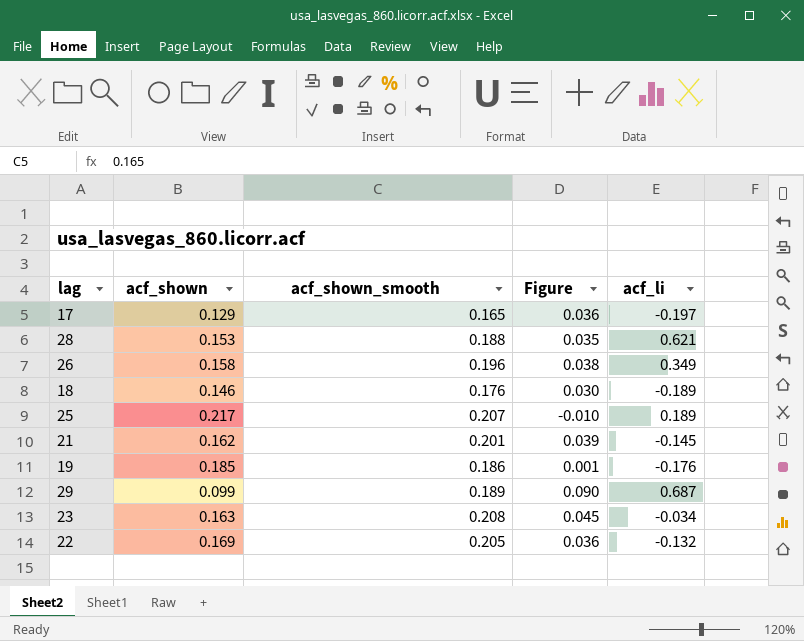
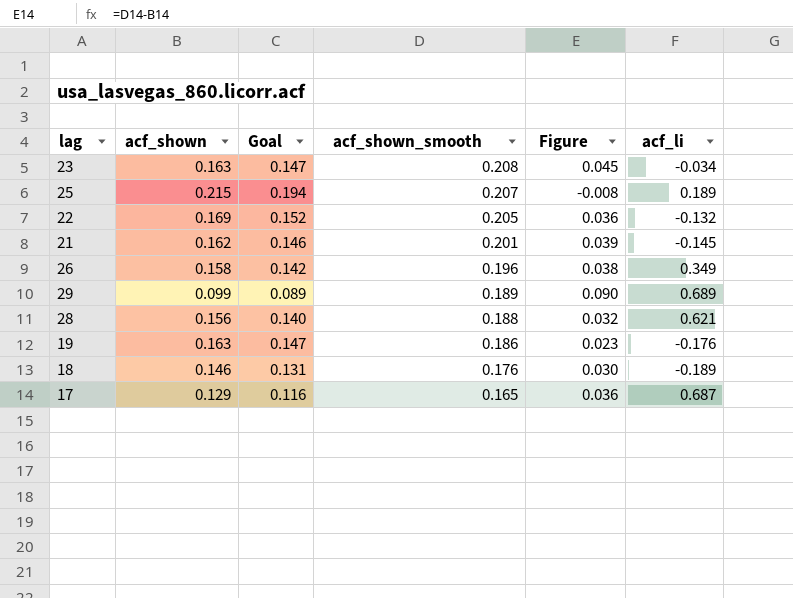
row order: none -> acf_shown_smooth descending
column Goal | formula: none -> [acf_shown] * 0.9
25 | acf_shown: 0.217 -> 0.215
25 | Figure: -0.010 -> -0.008
29 | acf_li: 0.687 -> 0.689
28 | acf_shown: 0.153 -> 0.156
28 | Figure: 0.035 -> 0.032
19 | acf_shown: 0.185 -> 0.163
19 | Figure: 0.001 -> 0.023
17 | acf_li: -0.197 -> 0.687

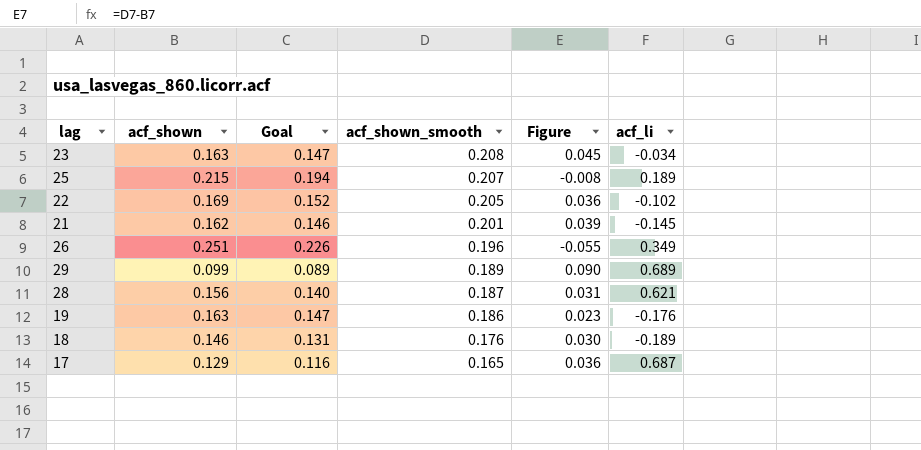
22 | acf_li: -0.132 -> -0.102
26 | acf_shown: 0.158 -> 0.251
26 | Goal: 0.142 -> 0.226
26 | Figure: 0.038 -> -0.055
28 | acf_shown_smooth: 0.188 -> 0.187
28 | Figure: 0.032 -> 0.031

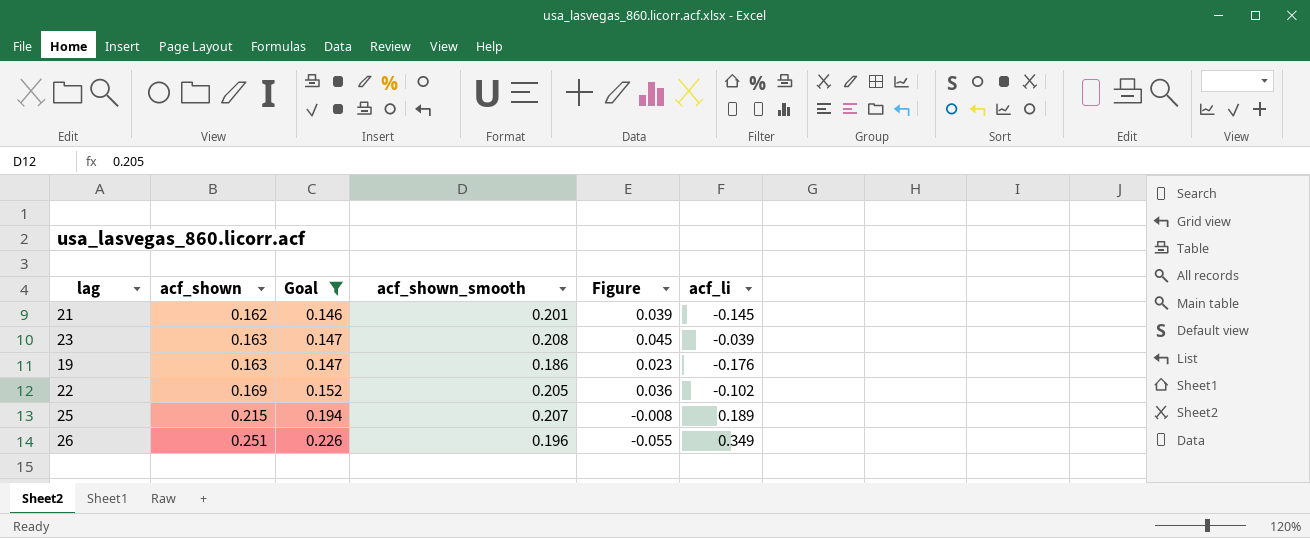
filter: none -> Goal >= 0.146
row order: acf_shown_smooth descending -> acf_shown ascending
23 | acf_li: -0.034 -> -0.039

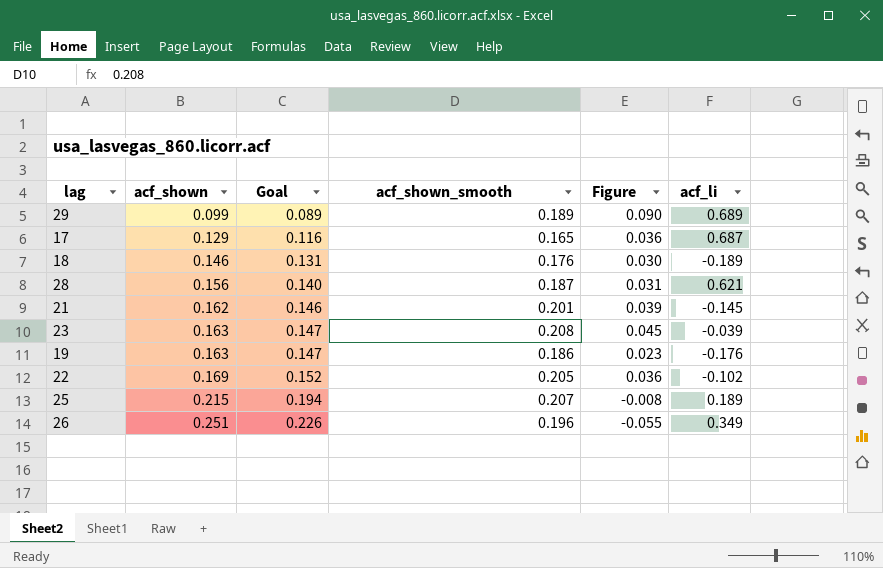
filter: Goal >= 0.146 -> none

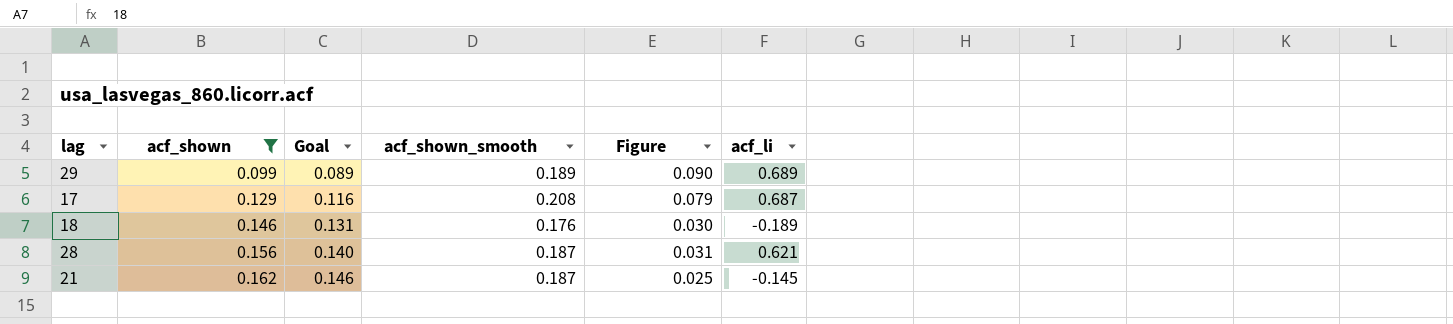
filter: none -> acf_shown <= 0.162
17 | acf_shown_smooth: 0.165 -> 0.208
17 | Figure: 0.036 -> 0.079
21 | acf_shown_smooth: 0.201 -> 0.187
21 | Figure: 0.039 -> 0.025

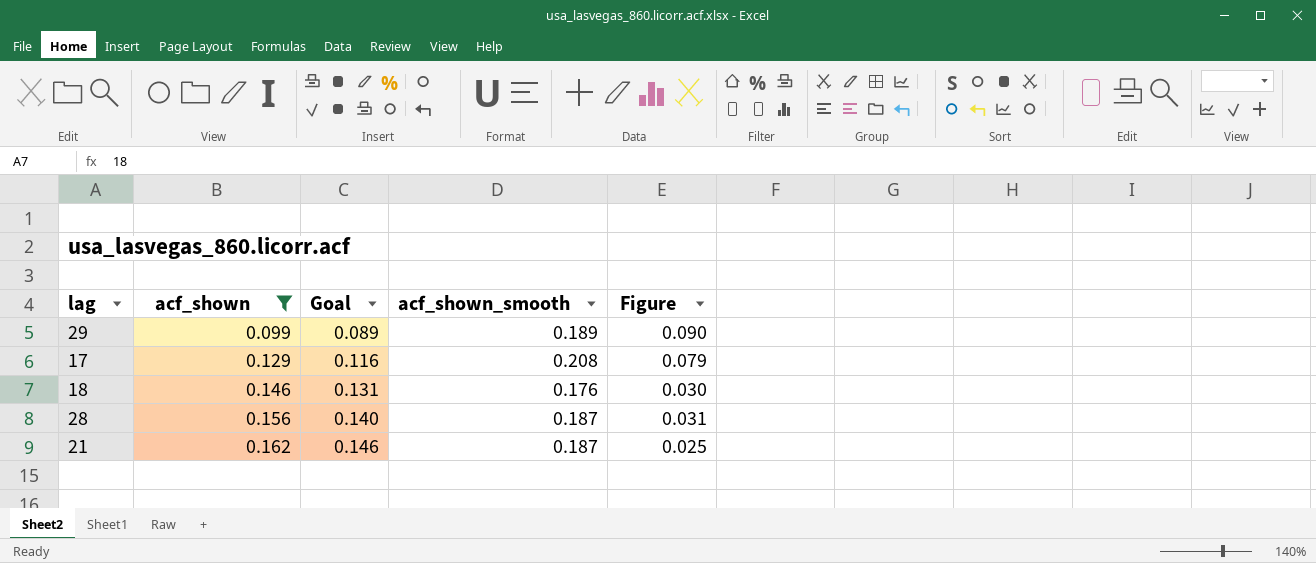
column acf_li | position: 6 -> none

